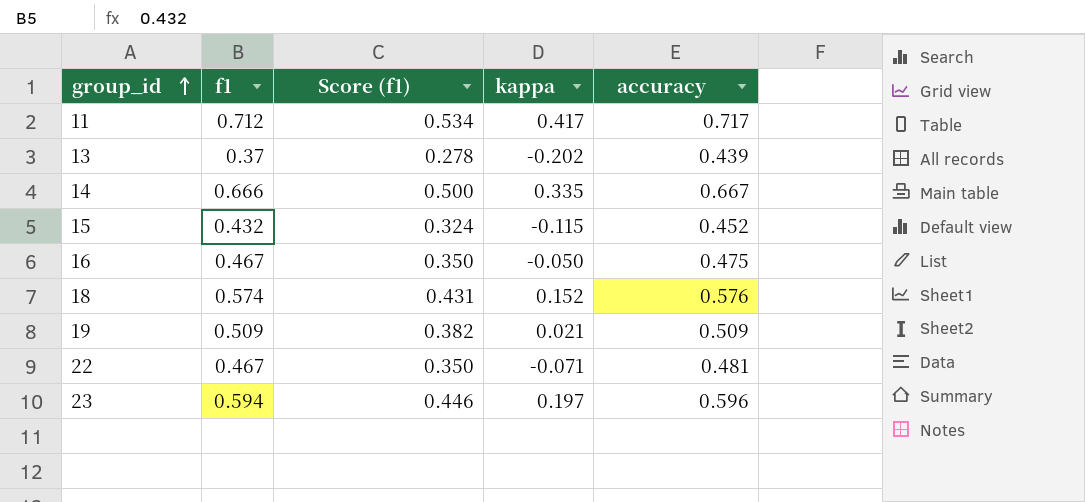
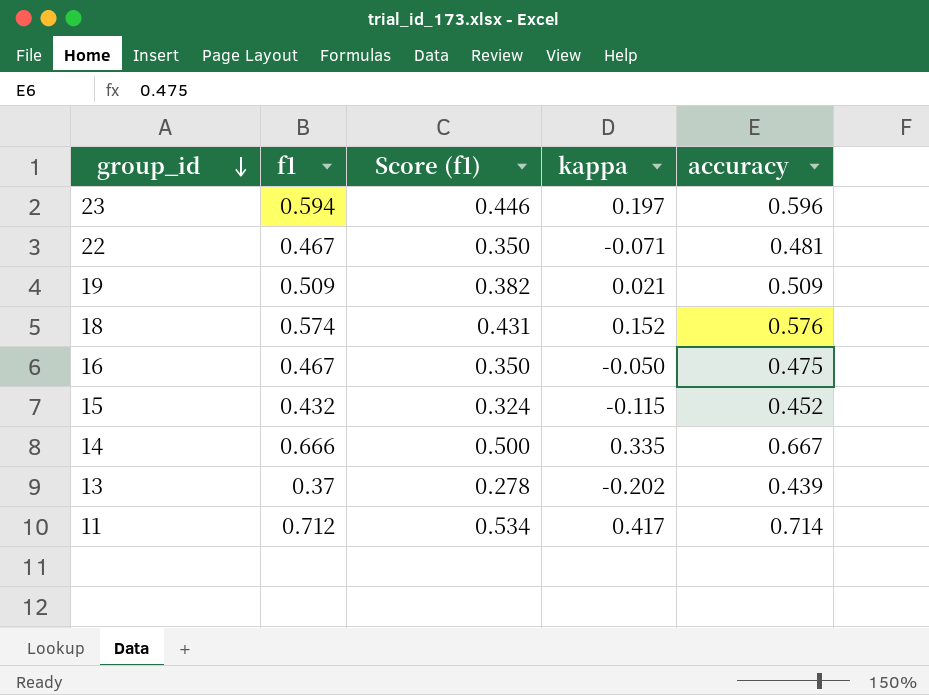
row order: group_id ascending -> group_id descending
11 | accuracy: 0.717 -> 0.714

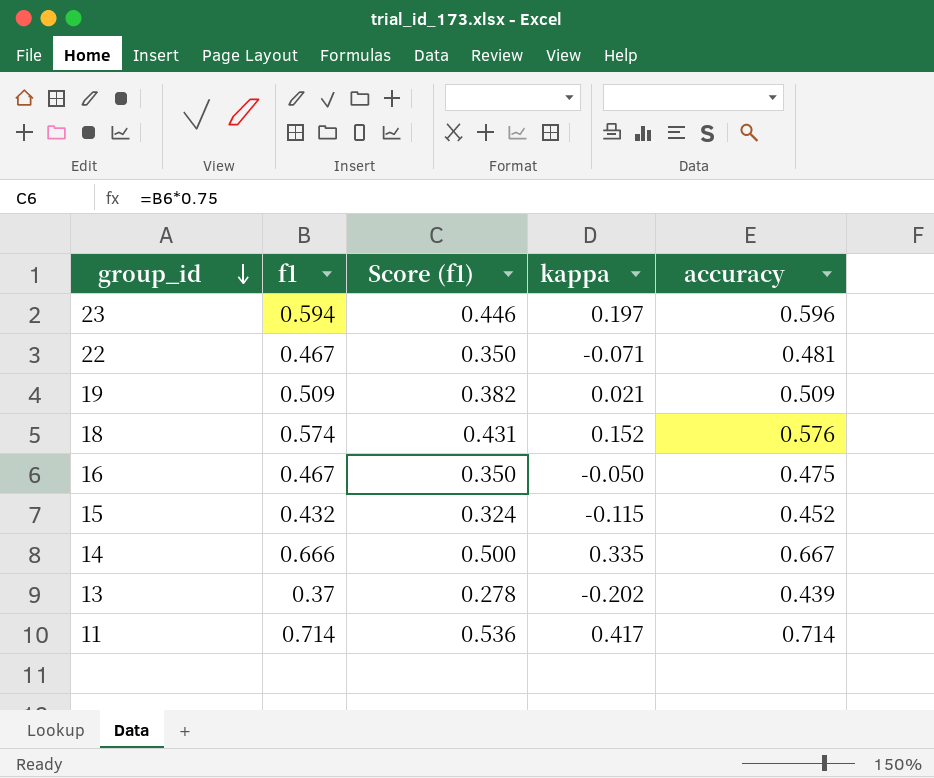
11 | f1: 0.712 -> 0.714
11 | Score (f1): 0.534 -> 0.536

